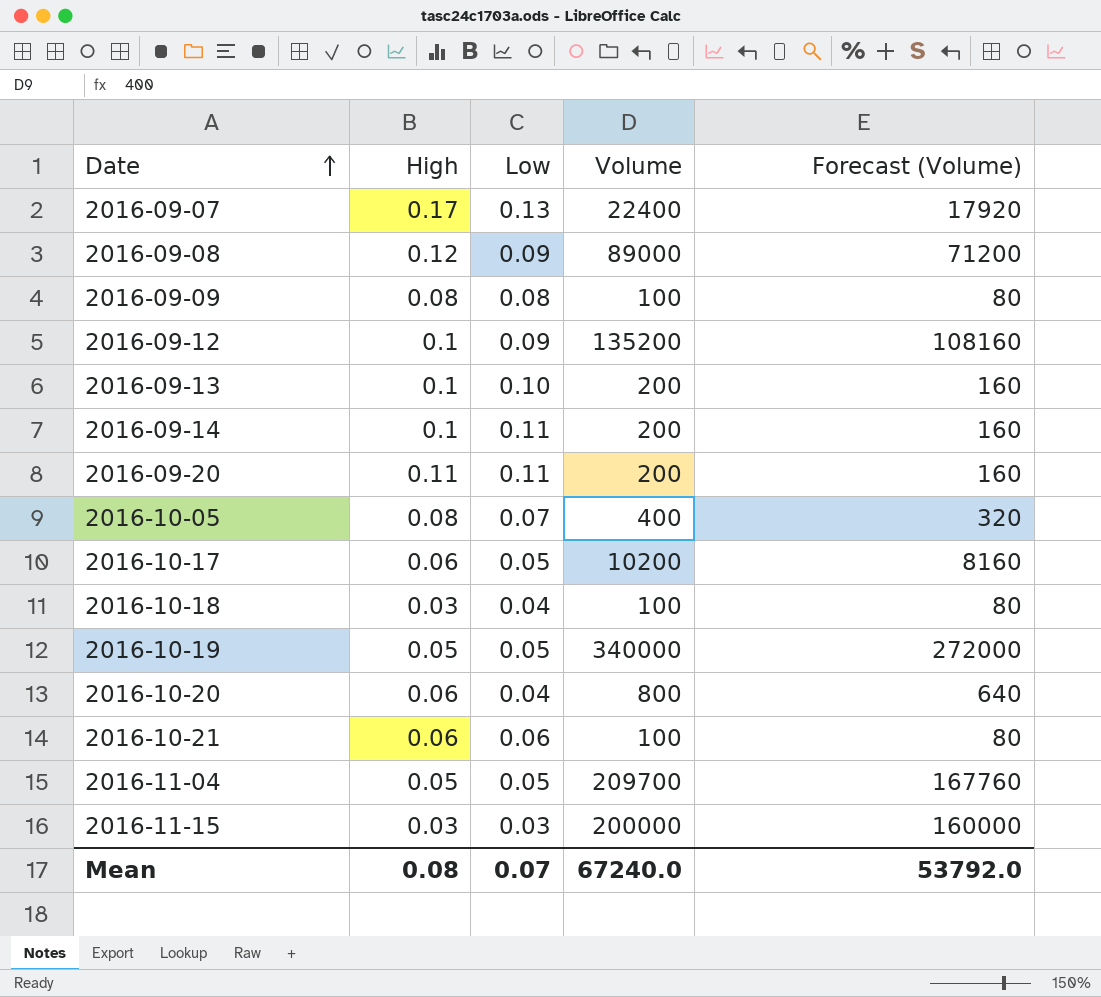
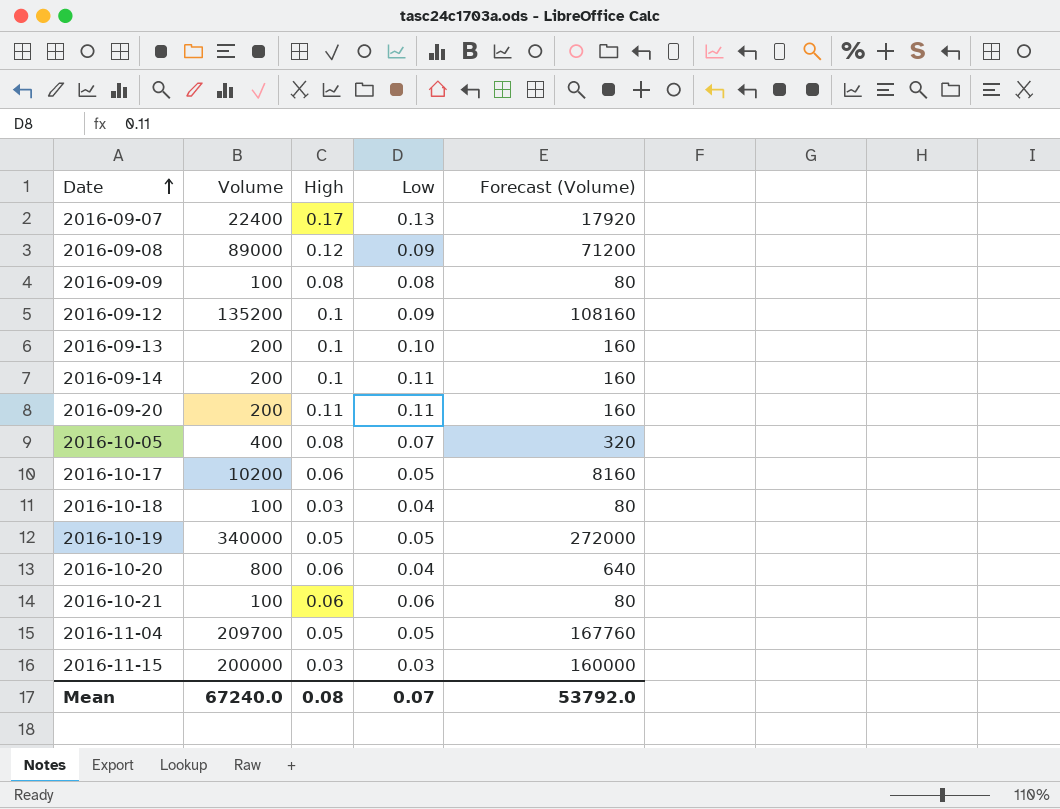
column Volume | position: 4 -> 2

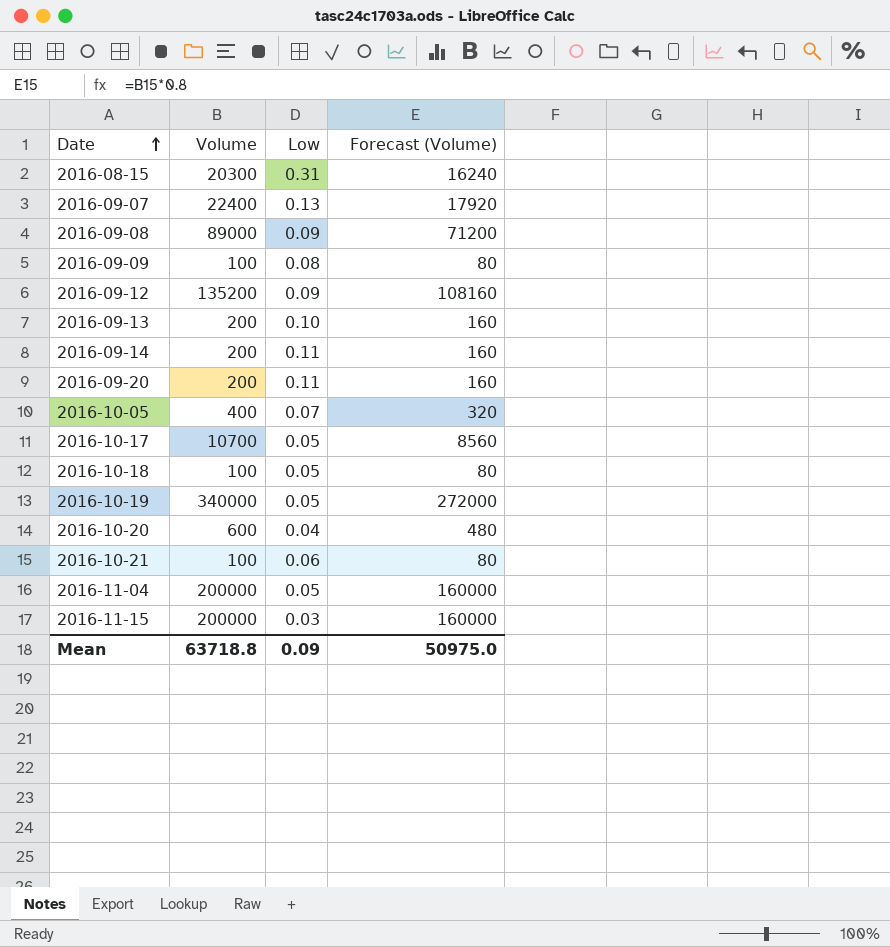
column High | position: 3 -> none
row 2016-08-15: none -> 20300 | 0.31 | 16240
2016-10-17 | Volume: 10200 -> 10700
2016-10-17 | Forecast (Volume): 8160 -> 8560
2016-10-18 | Low: 0.04 -> 0.05
2016-10-20 | Volume: 800 -> 600
2016-10-20 | Forecast (Volume): 640 -> 480
2016-11-04 | Volume: 209700 -> 200000
2016-11-04 | Forecast (Volume): 167760 -> 160000
Mean | Volume: 67240.0 -> 63718.8
Mean | Low: 0.07 -> 0.09
Mean | Forecast (Volume): 53792.0 -> 50975.0

